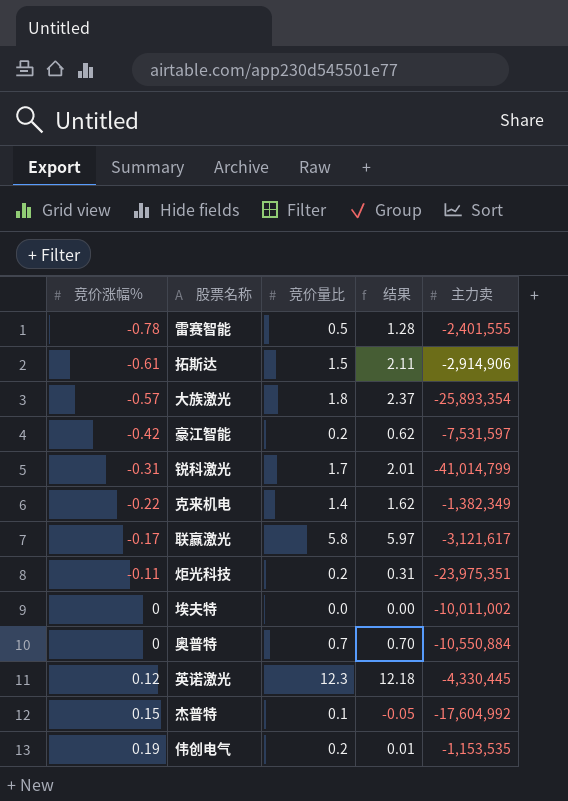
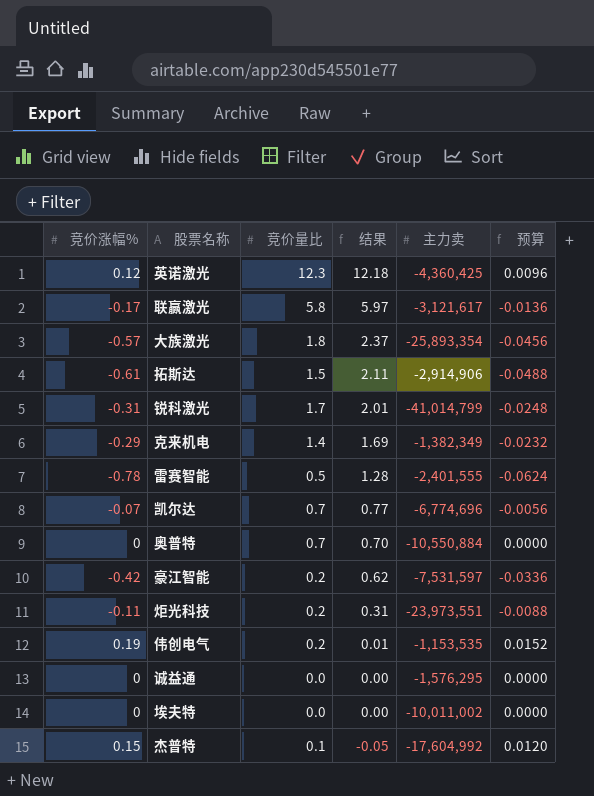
row order: 竞价涨幅% ascending -> 结果 descending
column 预算 | formula: none -> [竞价涨幅%] * 0.08
英诺激光 | 主力卖: -4,330,445 -> -4,360,425
克来机电 | 竞价涨幅%: -0.22 -> -0.29
克来机电 | 结果: 1.62 -> 1.69
row 凯尔达: none -> -0.07 | 0.7 | 0.77 | -6,774,696 | -0.0056
炬光科技 | 主力卖: -23,975,351 -> -23,973,551
row 诚益通: none -> 0 | 0.0 | 0.00 | -1,576,295 | 0.0000

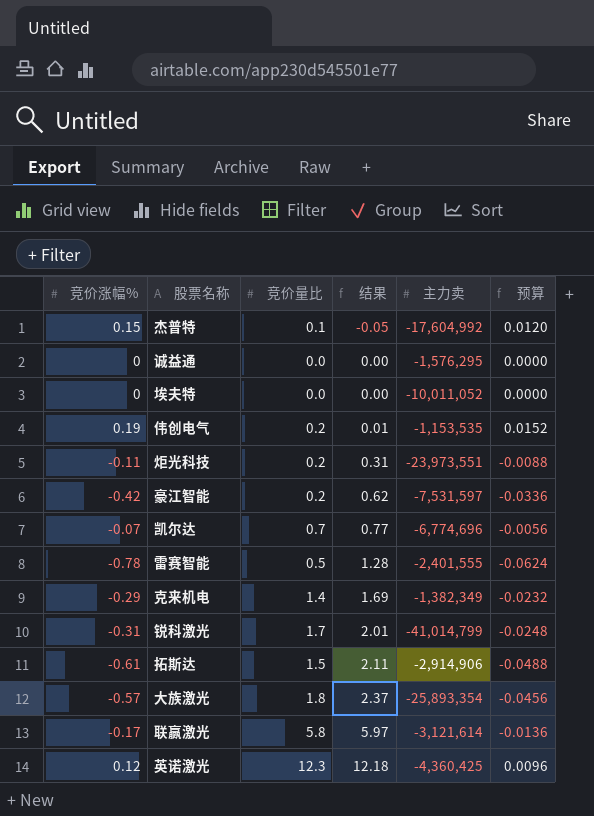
row order: 结果 descending -> 结果 ascending
row 奥普特: 0 | 0.7 | 0.70 | -10,550,884 | 0.0000 -> none
埃夫特 | 主力卖: -10,011,002 -> -10,011,052
联赢激光 | 主力卖: -3,121,617 -> -3,121,614

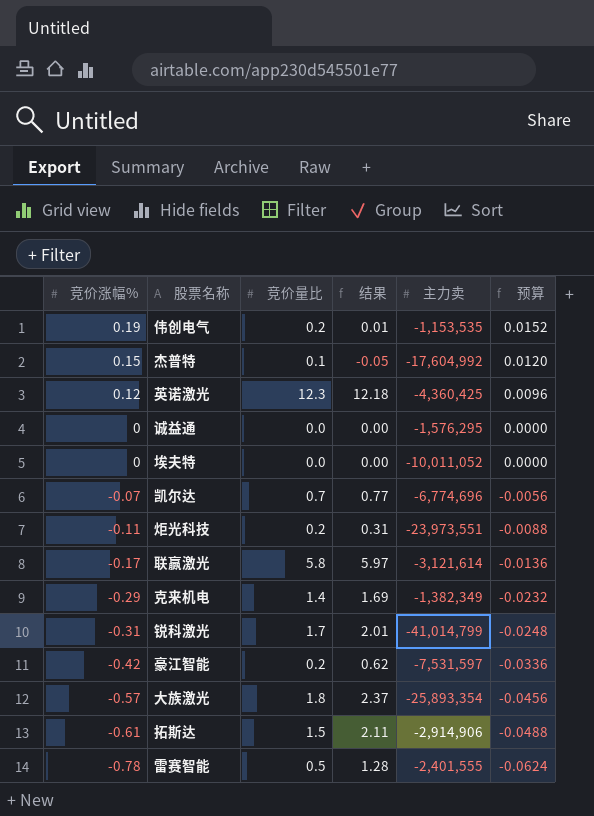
row order: 结果 ascending -> 竞价涨幅% descending

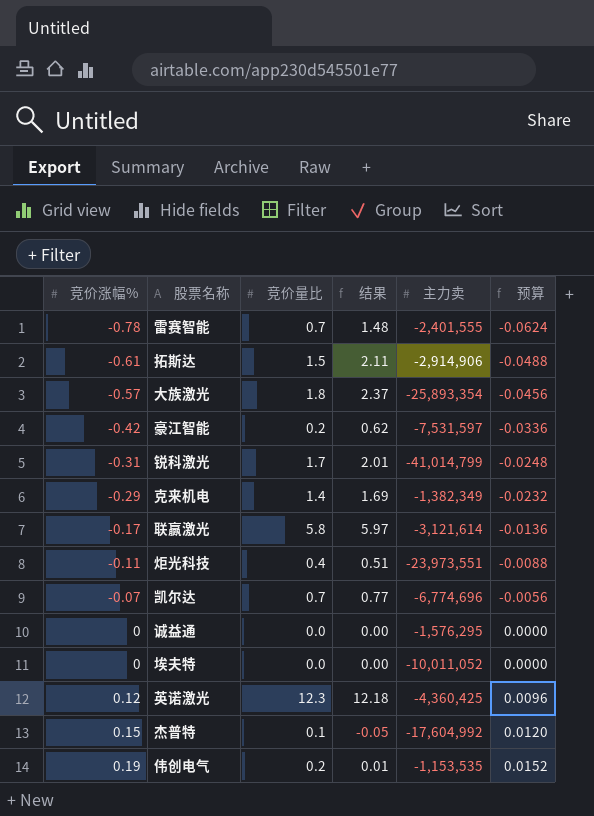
row order: 竞价涨幅% descending -> 竞价涨幅% ascending
雷赛智能 | 竞价量比: 0.5 -> 0.7
雷赛智能 | 结果: 1.28 -> 1.48
炬光科技 | 竞价量比: 0.2 -> 0.4
炬光科技 | 结果: 0.31 -> 0.51

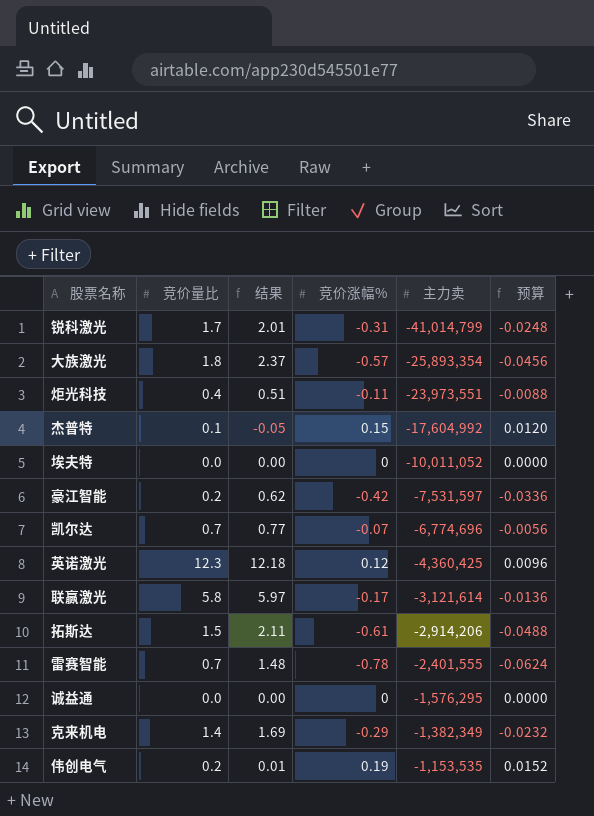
row order: 竞价涨幅% ascending -> 主力卖 ascending
column 竞价涨幅% | position: 1 -> 4
拓斯达 | 主力卖: -2,914,906 -> -2,914,206

